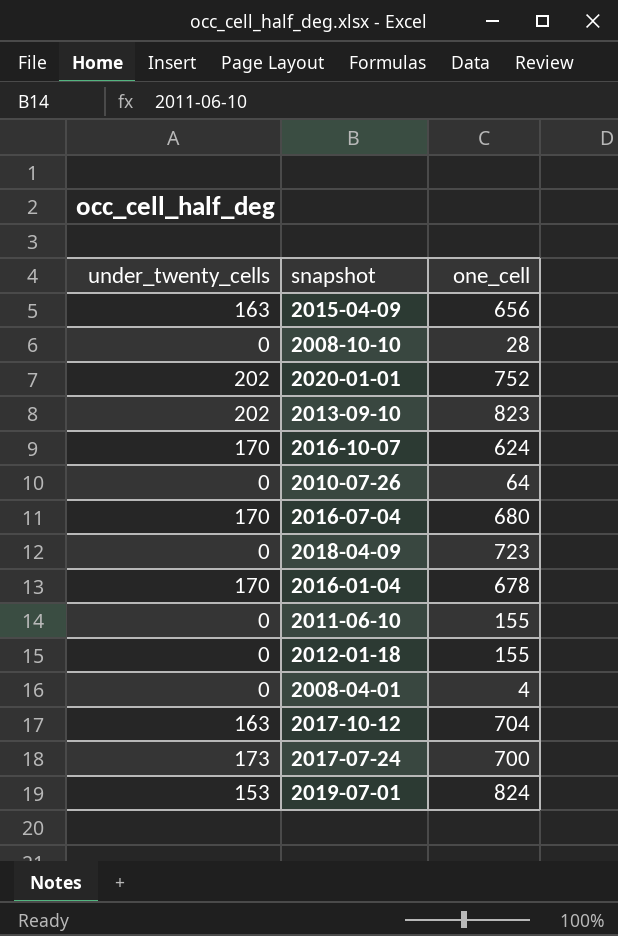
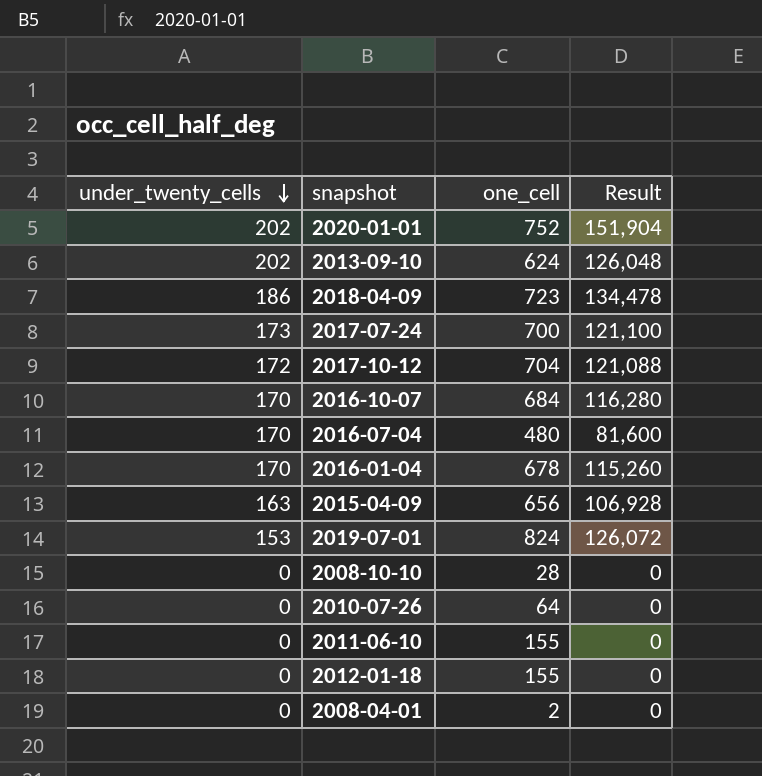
row order: none -> under_twenty_cells descending
column Result | formula: none -> [under_twenty_cells] * [one_cell]
2013-09-10 | one_cell: 823 -> 624
2018-04-09 | under_twenty_cells: 0 -> 186
2017-10-12 | under_twenty_cells: 163 -> 172
2016-10-07 | one_cell: 624 -> 684
2016-07-04 | one_cell: 680 -> 480
2008-04-01 | one_cell: 4 -> 2

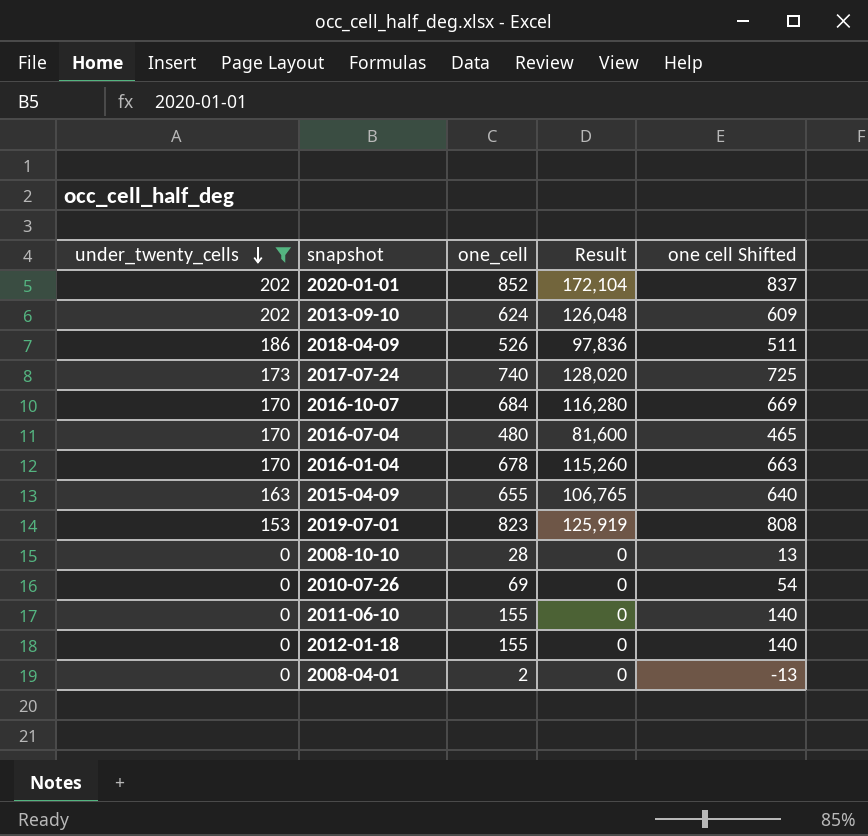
filter: none -> under_twenty_cells != 172
column one cell Shifted | formula: none -> [one_cell] - 15
2020-01-01 | one_cell: 752 -> 852
2020-01-01 | Result: 151,904 -> 172,104
2018-04-09 | one_cell: 723 -> 526
2018-04-09 | Result: 134,478 -> 97,836
2017-07-24 | one_cell: 700 -> 740
2017-07-24 | Result: 121,100 -> 128,020
2015-04-09 | one_cell: 656 -> 655
2015-04-09 | Result: 106,928 -> 106,765
2019-07-01 | one_cell: 824 -> 823
2019-07-01 | Result: 126,072 -> 125,919
2010-07-26 | one_cell: 64 -> 69

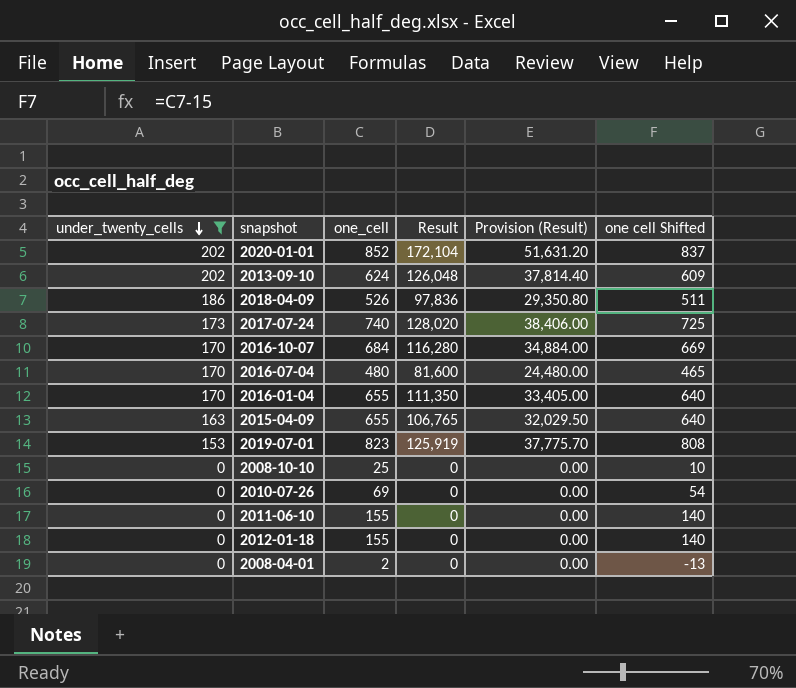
column Provision (Result) | formula: none -> [Result] * 0.3
2016-01-04 | one_cell: 678 -> 655
2016-01-04 | Result: 115,260 -> 111,350
2016-01-04 | one cell Shifted: 663 -> 640
2008-10-10 | one_cell: 28 -> 25
2008-10-10 | one cell Shifted: 13 -> 10

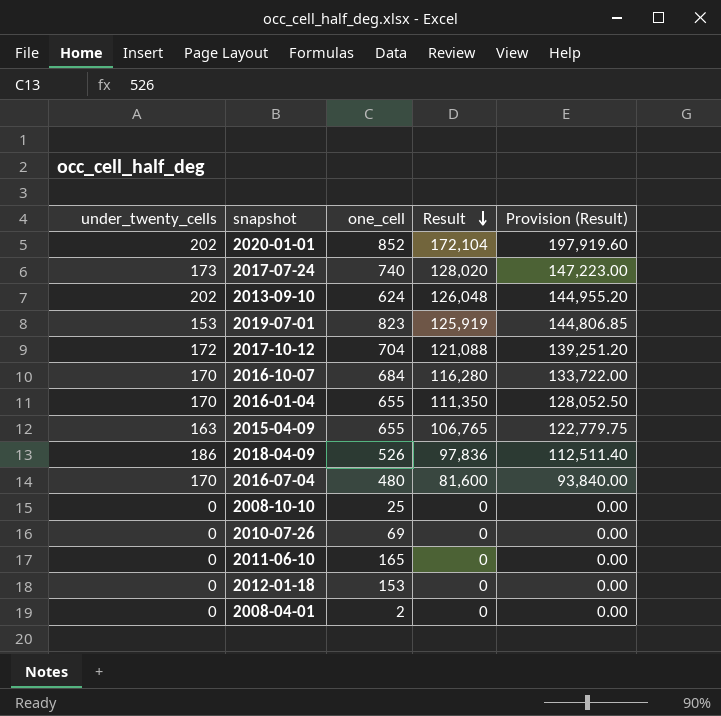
filter: under_twenty_cells != 172 -> none
row order: under_twenty_cells descending -> Result descending
column one cell Shifted | formula: [one_cell] - 15 -> none
column Provision (Result) | formula: [Result] * 0.3 -> [Result] * 1.15
2011-06-10 | one_cell: 155 -> 165
2012-01-18 | one_cell: 155 -> 153

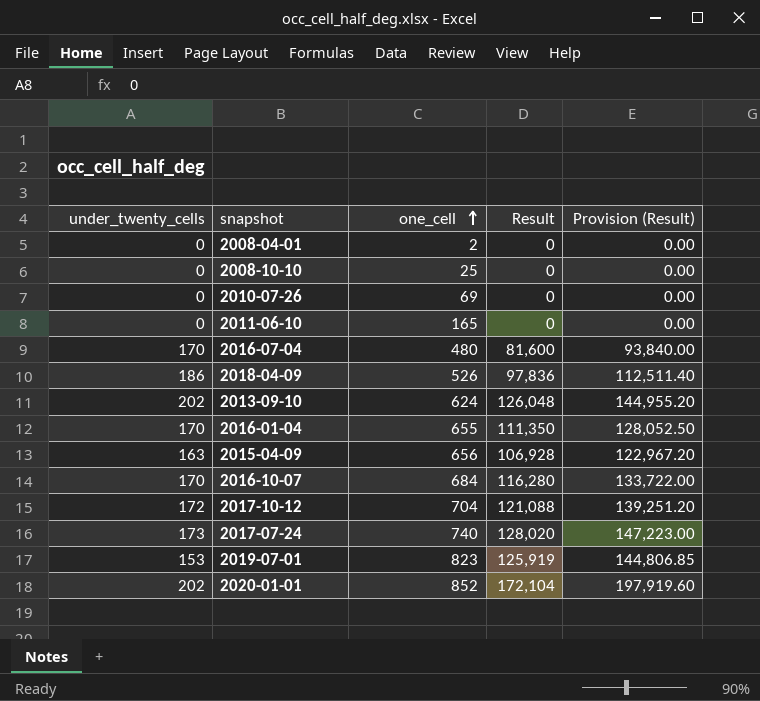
row order: Result descending -> one_cell ascending
row 2012-01-18: 0 | 153 | 0 | 0.00 -> none
2015-04-09 | one_cell: 655 -> 656
2015-04-09 | Result: 106,765 -> 106,928
2015-04-09 | Provision (Result): 122,779.75 -> 122,967.20

